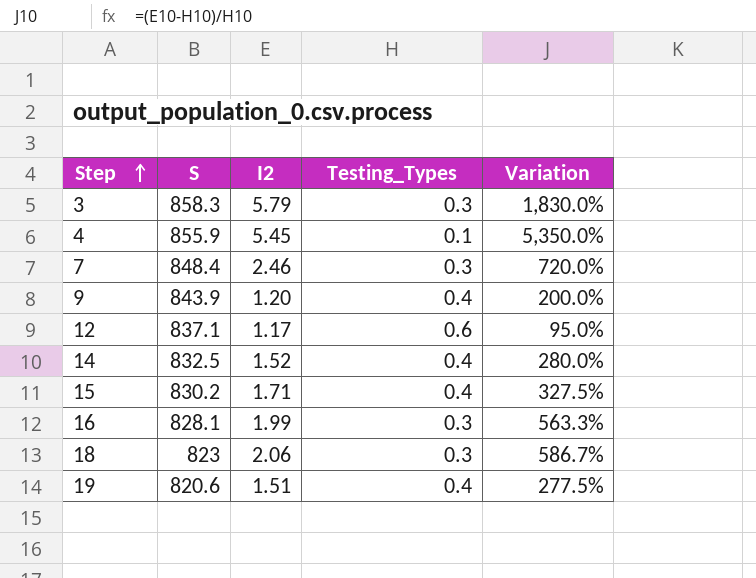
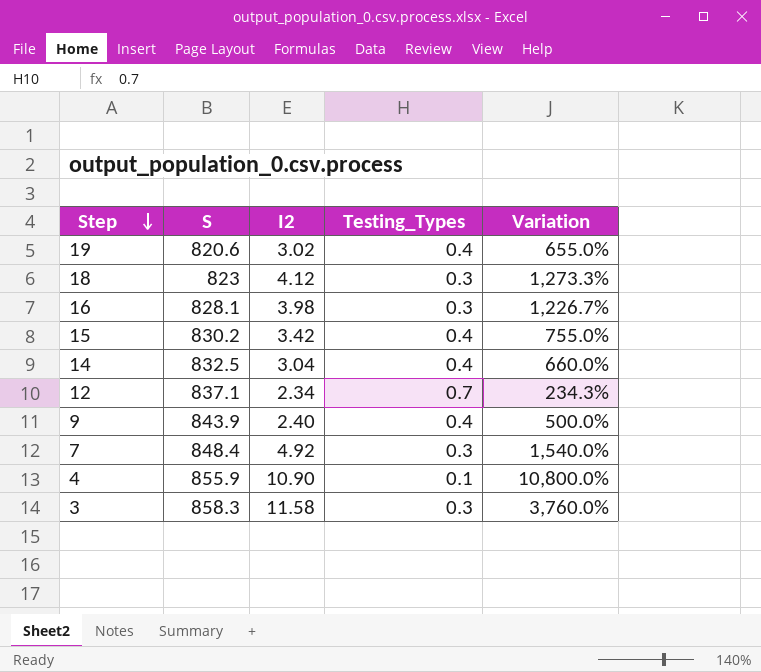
row order: Step ascending -> Step descending
19 | I2: 1.51 -> 3.02
19 | Variation: 277.5% -> 655.0%
18 | I2: 2.06 -> 4.12
18 | Variation: 586.7% -> 1,273.3%
16 | I2: 1.99 -> 3.98
16 | Variation: 563.3% -> 1,226.7%
15 | I2: 1.71 -> 3.42
15 | Variation: 327.5% -> 755.0%
14 | I2: 1.52 -> 3.04
14 | Variation: 280.0% -> 660.0%
12 | I2: 1.17 -> 2.34
12 | Testing_Types: 0.6 -> 0.7
12 | Variation: 95.0% -> 234.3%
9 | I2: 1.20 -> 2.40
9 | Variation: 200.0% -> 500.0%
7 | I2: 2.46 -> 4.92
7 | Variation: 720.0% -> 1,540.0%
4 | I2: 5.45 -> 10.90
4 | Variation: 5,350.0% -> 10,800.0%
3 | I2: 5.79 -> 11.58
3 | Variation: 1,830.0% -> 3,760.0%

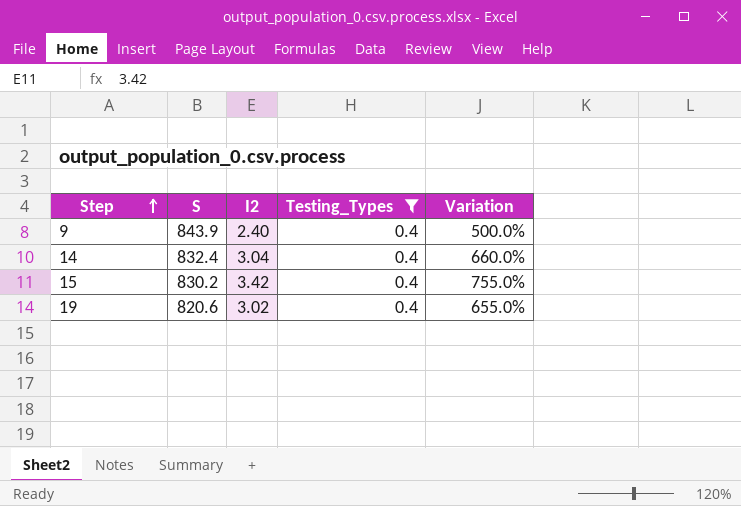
filter: none -> Testing_Types = 0.4
row order: Step descending -> Step ascending
14 | S: 832.5 -> 832.4

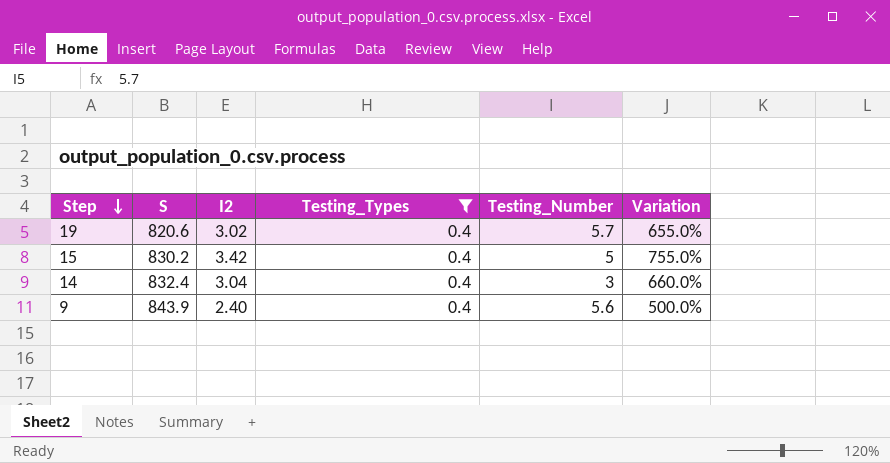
row order: Step ascending -> Step descending
column Testing_Number | position: none -> 5

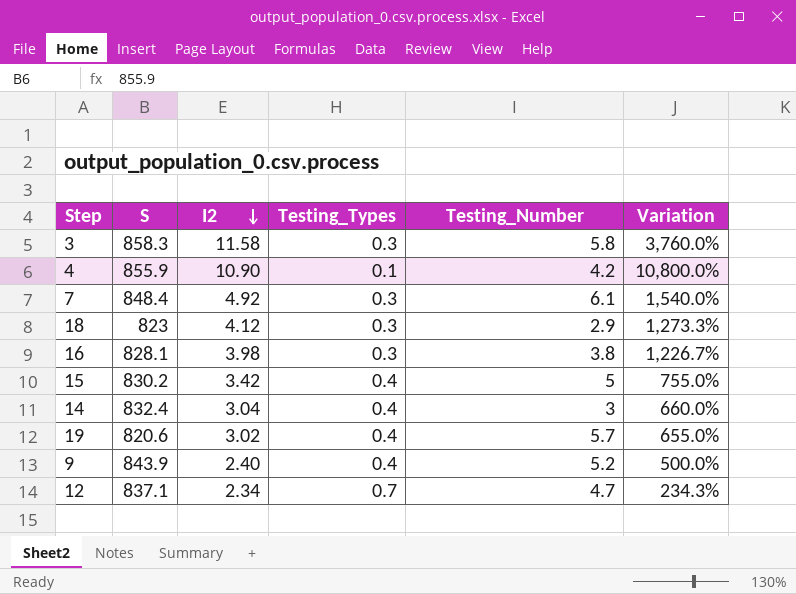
filter: Testing_Types = 0.4 -> none
row order: Step descending -> I2 descending
9 | Testing_Number: 5.6 -> 5.2

